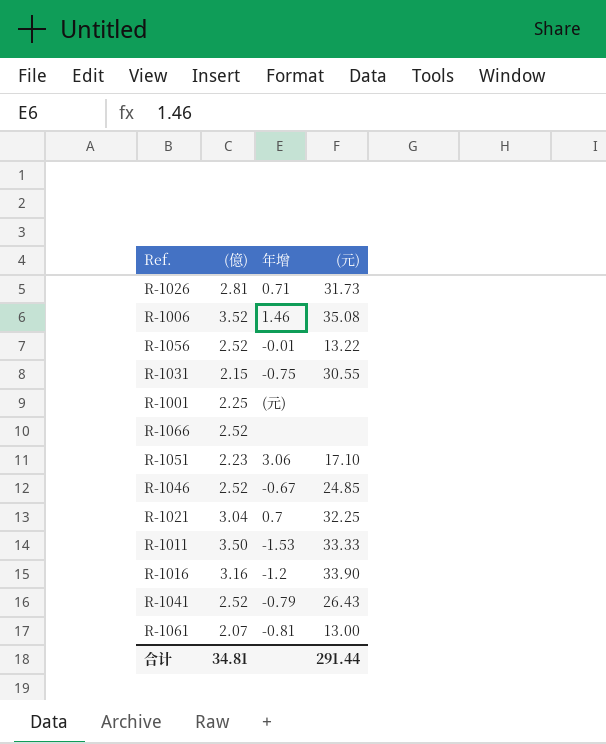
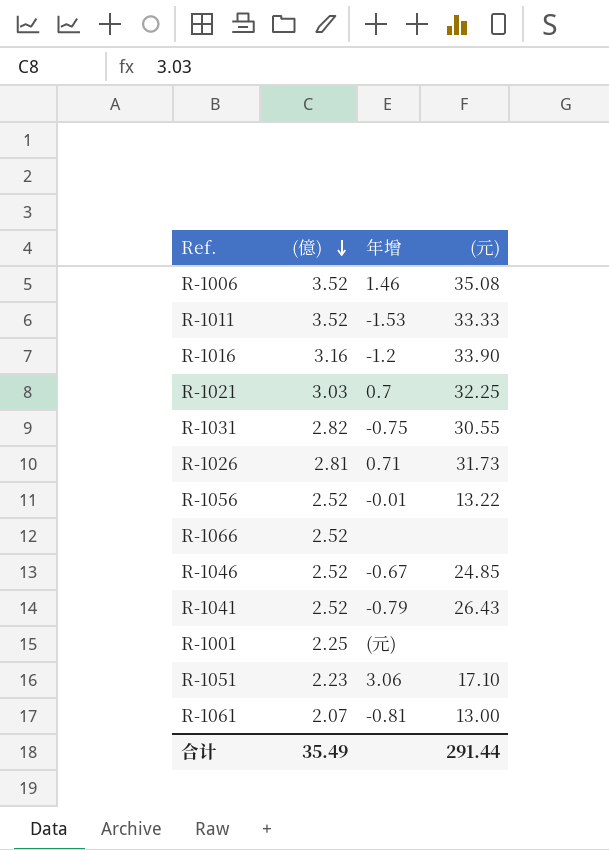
row order: none -> (億) descending
R-1011 | (億): 3.50 -> 3.52
R-1021 | (億): 3.04 -> 3.03
R-1031 | (億): 2.15 -> 2.82
合计 | (億): 34.81 -> 35.49

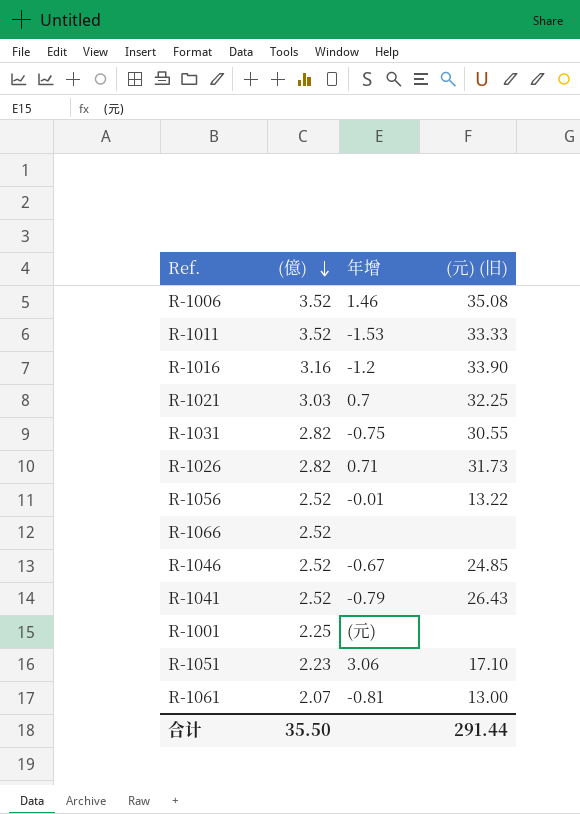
column name: (元) -> (元) (旧)
R-1026 | (億): 2.81 -> 2.82
合计 | (億): 35.49 -> 35.50

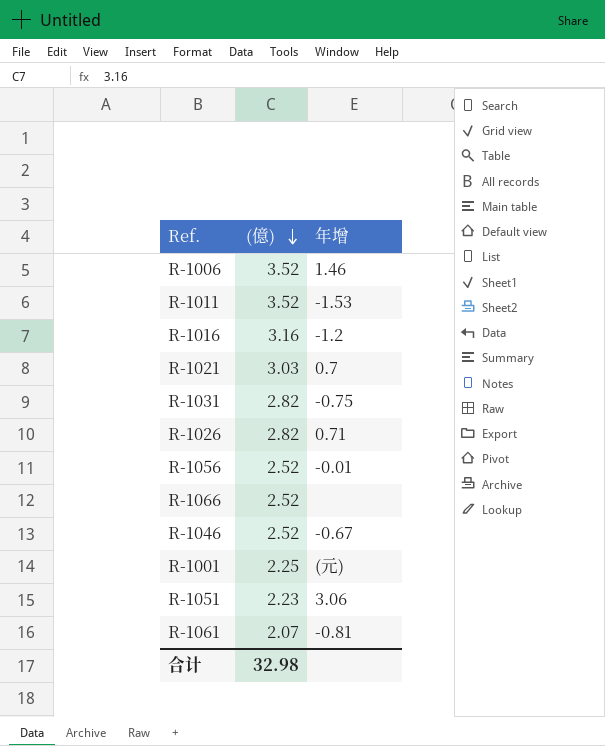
column (元) (旧) | position: 4 -> none
row R-1041: 2.52 | -0.79 | 26.43 -> none
合计 | (億): 35.50 -> 32.98

